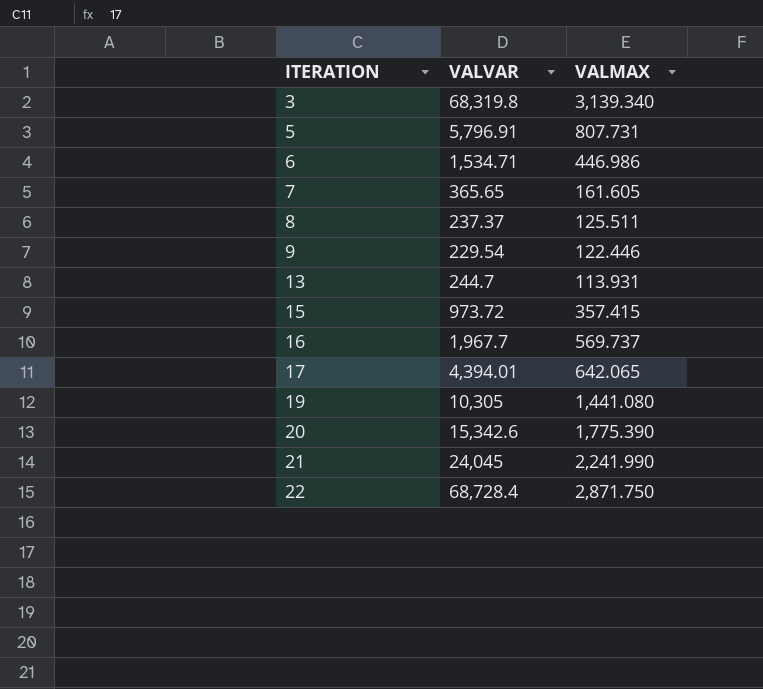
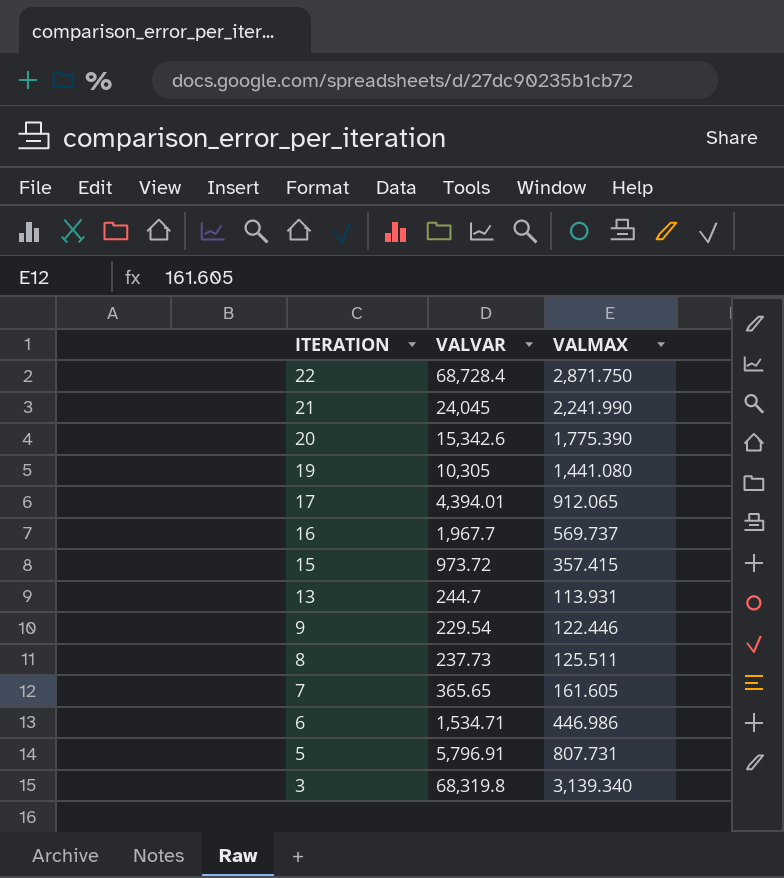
row order: ITERATION ascending -> ITERATION descending
17 | VALMAX: 642.065 -> 912.065
8 | VALVAR: 237.37 -> 237.73

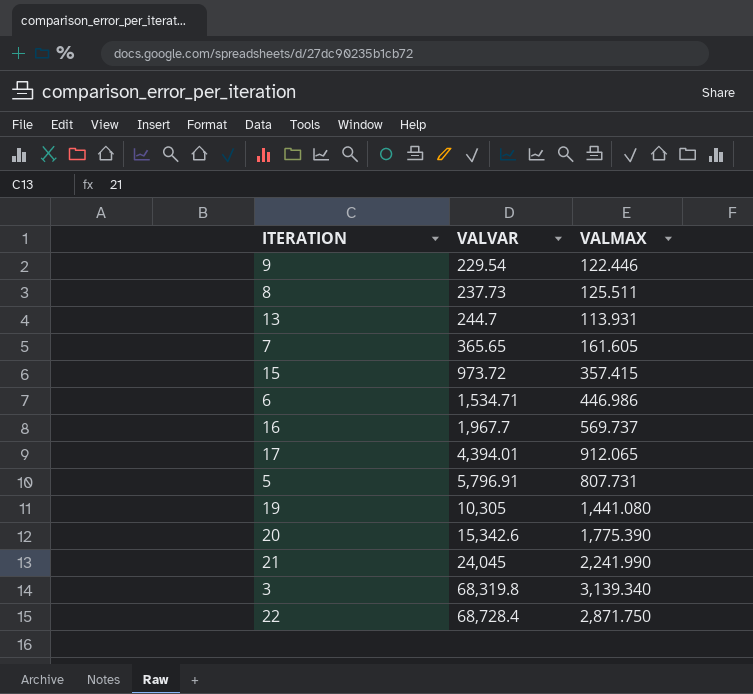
row order: ITERATION descending -> VALVAR ascending

